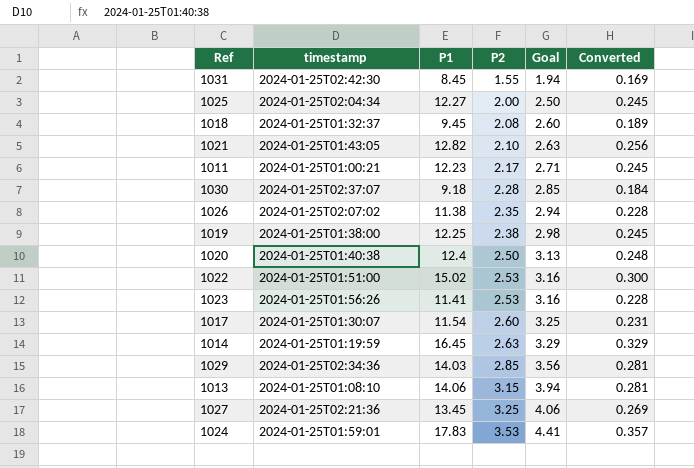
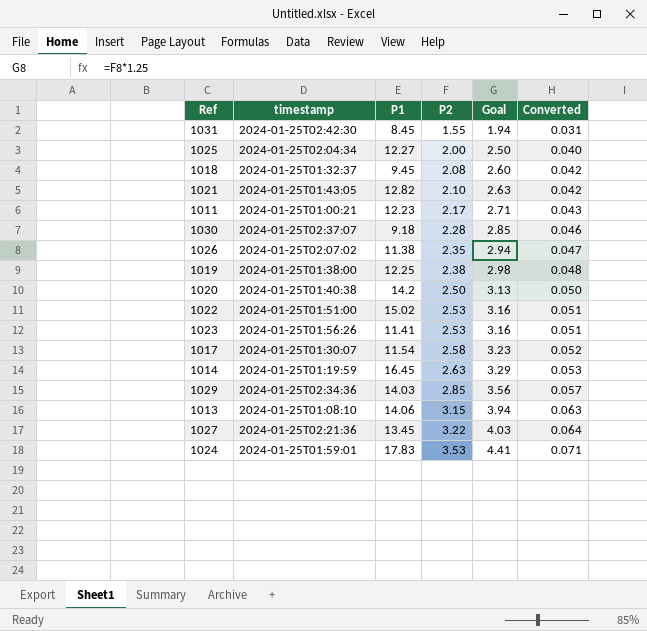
column Converted | formula: [P1] * 0.02 -> [P2] * 0.02
1020 | P1: 12.4 -> 14.2
1017 | P2: 2.60 -> 2.58
1017 | Goal: 3.25 -> 3.23
1027 | P2: 3.25 -> 3.22
1027 | Goal: 4.06 -> 4.03

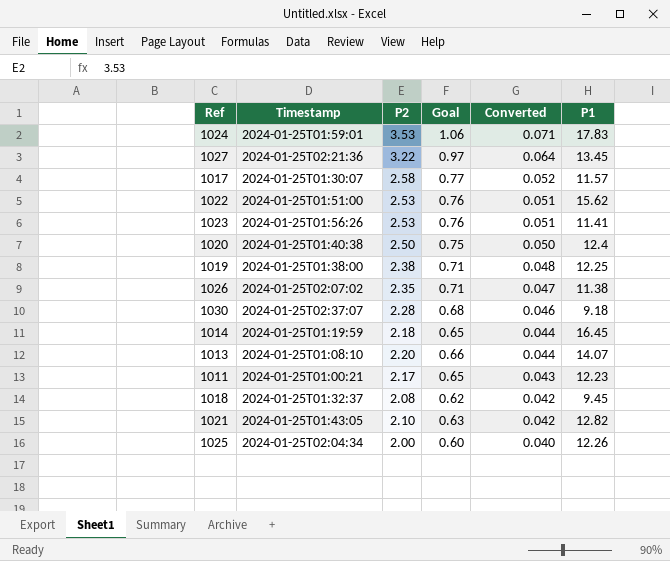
row order: P2 ascending -> Converted descending
column name: timestamp -> Timestamp
column Goal | formula: [P2] * 1.25 -> [P2] * 0.3
column P1 | position: 3 -> 6
row 1031: 2024-01-25T02:42:30 | 8.45 | 1.55 | 1.94 | 0.031 -> none
row 1029: 2024-01-25T02:34:36 | 14.03 | 2.85 | 3.56 | 0.057 -> none
1017 | P1: 11.54 -> 11.57
1022 | P1: 15.02 -> 15.62
1020 | P1: 14.2 -> 12.4
1014 | P2: 2.63 -> 2.18
1014 | Converted: 0.053 -> 0.044
1013 | P2: 3.15 -> 2.20
1013 | Converted: 0.063 -> 0.044
1013 | P1: 14.06 -> 14.07
1025 | P1: 12.27 -> 12.26

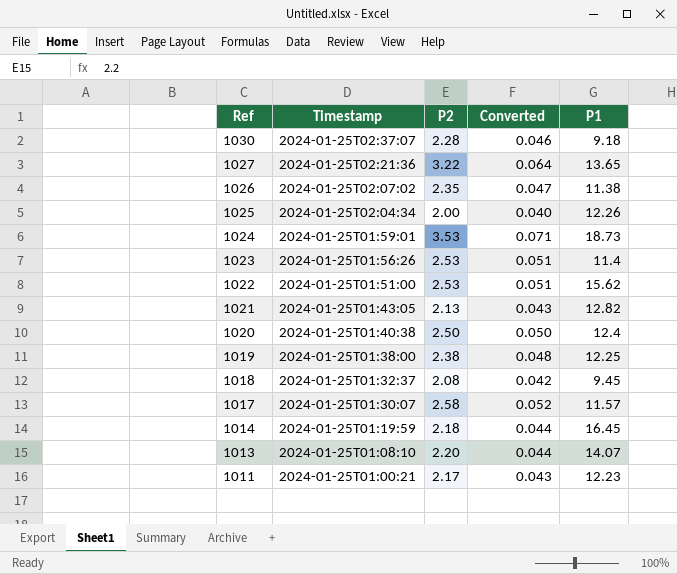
row order: Converted descending -> Ref descending
column Goal | formula: [P2] * 0.3 -> none
1027 | P1: 13.45 -> 13.65
1024 | P1: 17.83 -> 18.73
1023 | P1: 11.41 -> 11.4
1021 | P2: 2.10 -> 2.13
1021 | Converted: 0.042 -> 0.043

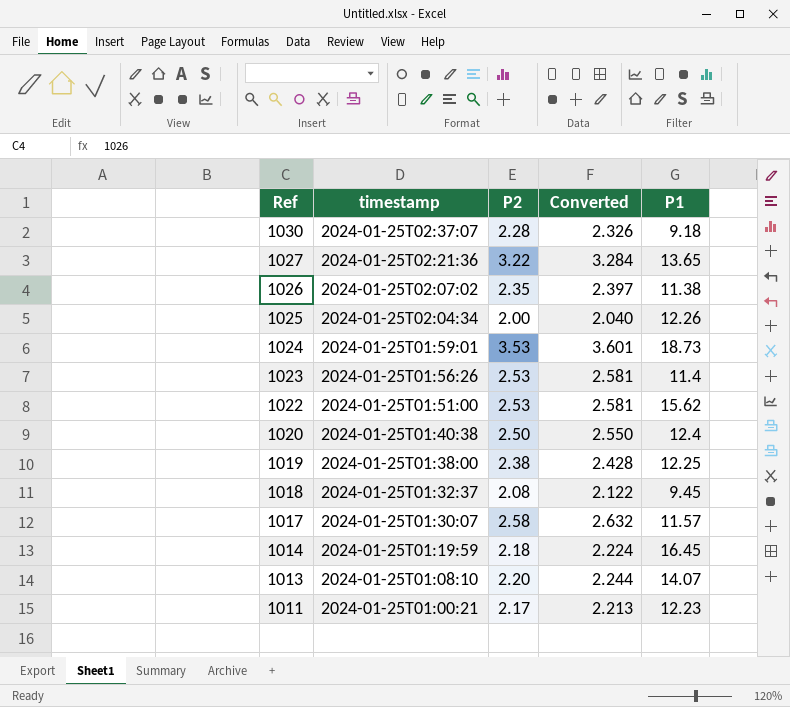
column name: Timestamp -> timestamp
column Converted | formula: [P2] * 0.02 -> [P2] * 1.02
row 1021: 2024-01-25T01:43:05 | 2.13 | 0.043 | 12.82 -> none

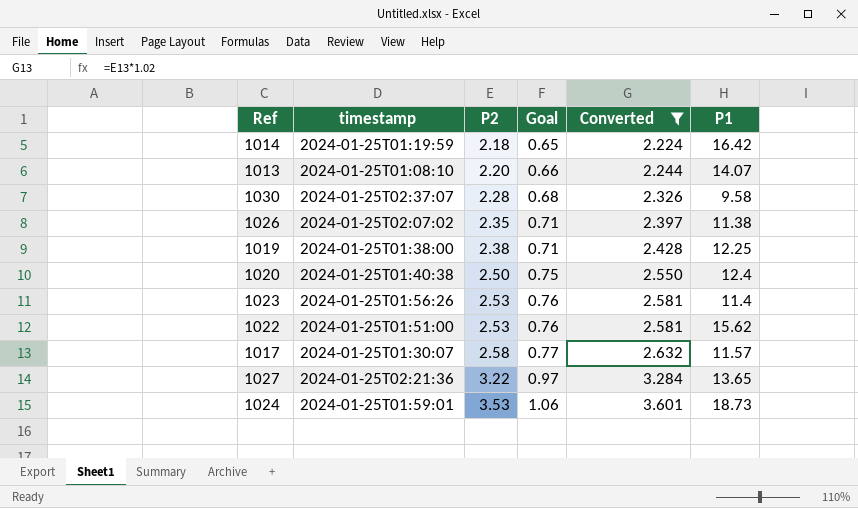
filter: none -> Converted >= 2.224
row order: Ref descending -> P2 ascending
column Goal | formula: none -> [P2] * 0.3
1014 | P1: 16.45 -> 16.42
1030 | P1: 9.18 -> 9.58

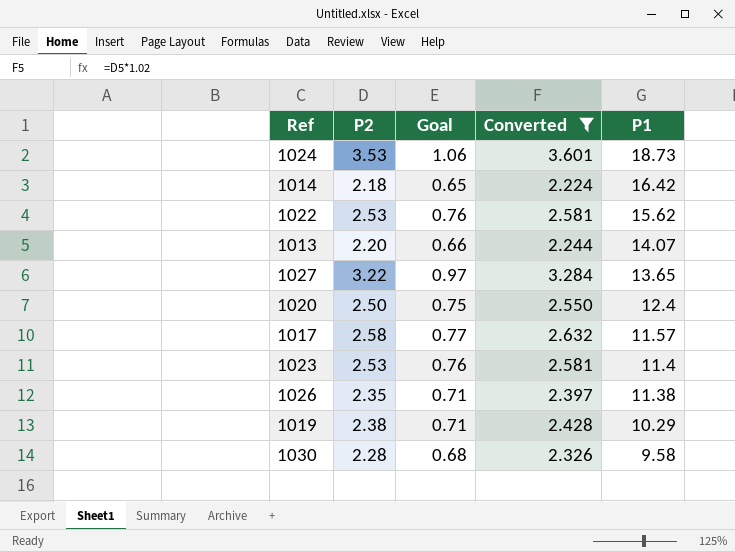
row order: P2 ascending -> P1 descending
column timestamp | position: 2 -> none
1019 | P1: 12.25 -> 10.29

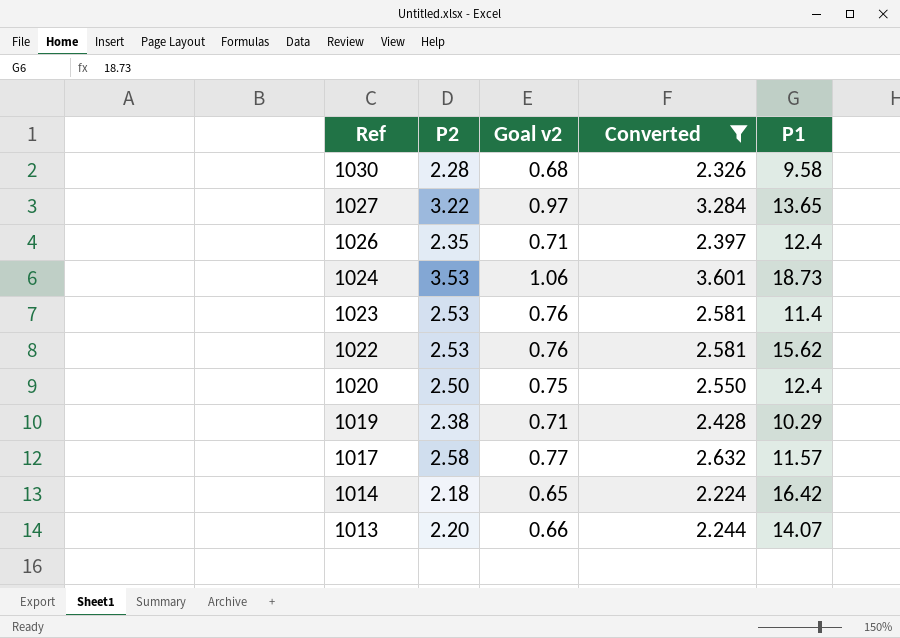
row order: P1 descending -> Ref descending
column name: Goal -> Goal v2
1026 | P1: 11.38 -> 12.4

